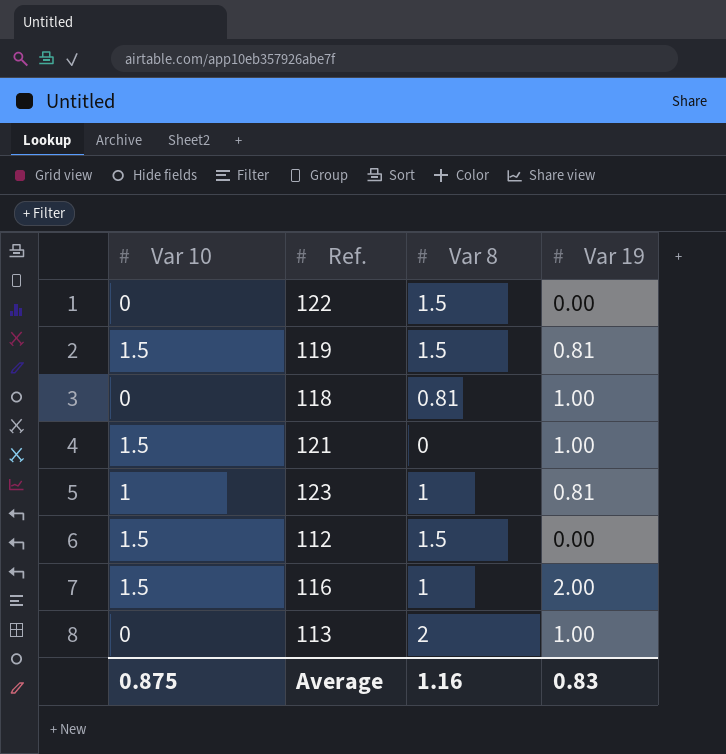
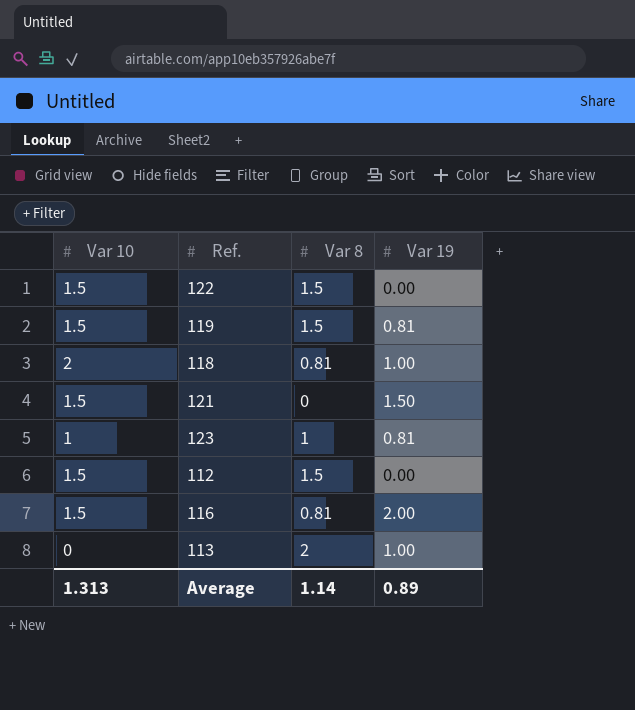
122 | Var 10: 0 -> 1.5
118 | Var 10: 0 -> 2
121 | Var 19: 1.00 -> 1.50
116 | Var 8: 1 -> 0.81
Average | Var 10: 0.875 -> 1.313
Average | Var 8: 1.16 -> 1.14
Average | Var 19: 0.83 -> 0.89

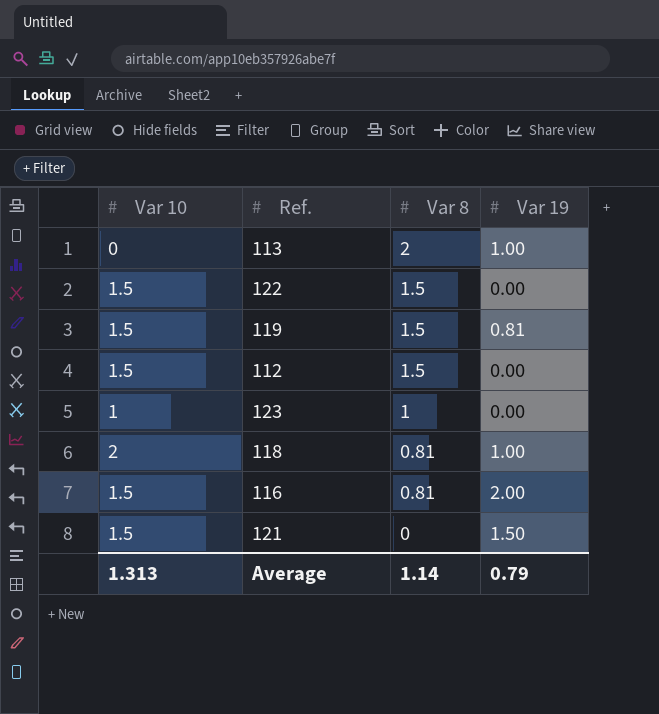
row order: none -> Var 8 descending
123 | Var 19: 0.81 -> 0.00
Average | Var 19: 0.89 -> 0.79

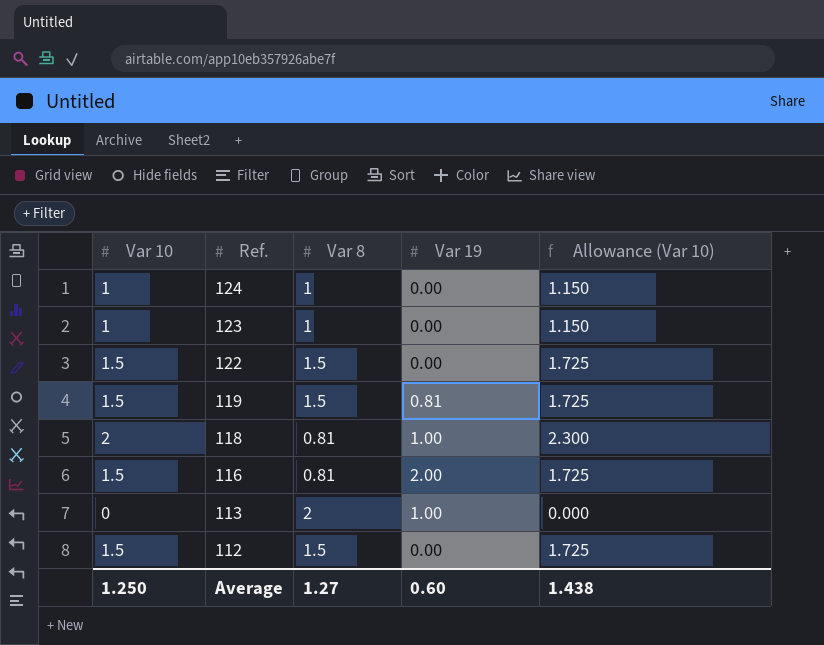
row order: Var 8 descending -> Ref. descending
column Allowance (Var 10) | formula: none -> [Var 10] * 1.15
row 121: 1.5 | 0 | 1.50 -> none
row 124: none -> 1 | 1 | 0.00 | 1.150
Average | Var 10: 1.313 -> 1.250
Average | Var 8: 1.14 -> 1.27
Average | Var 19: 0.79 -> 0.60

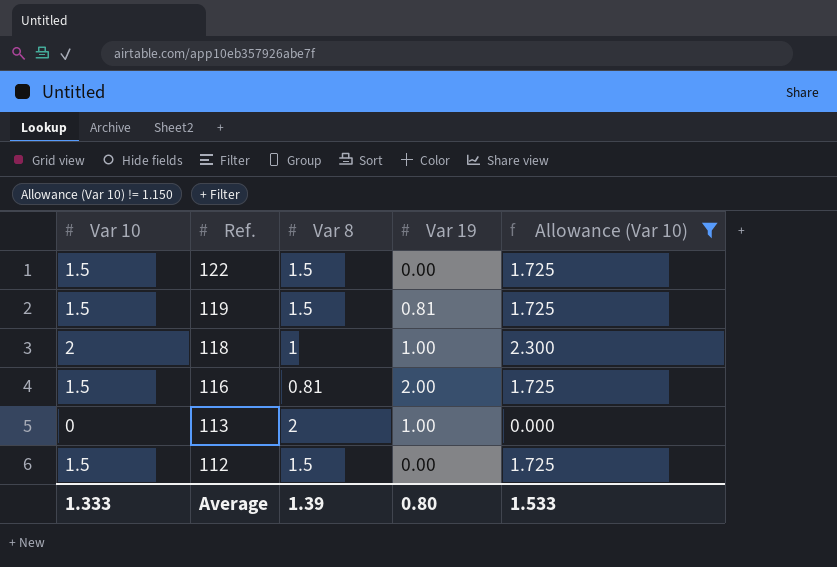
filter: none -> Allowance (Var 10) != 1.150
118 | Var 8: 0.81 -> 1
Average | Var 10: 1.250 -> 1.333
Average | Var 8: 1.27 -> 1.39
Average | Var 19: 0.60 -> 0.80
Average | Allowance (Var 10): 1.438 -> 1.533

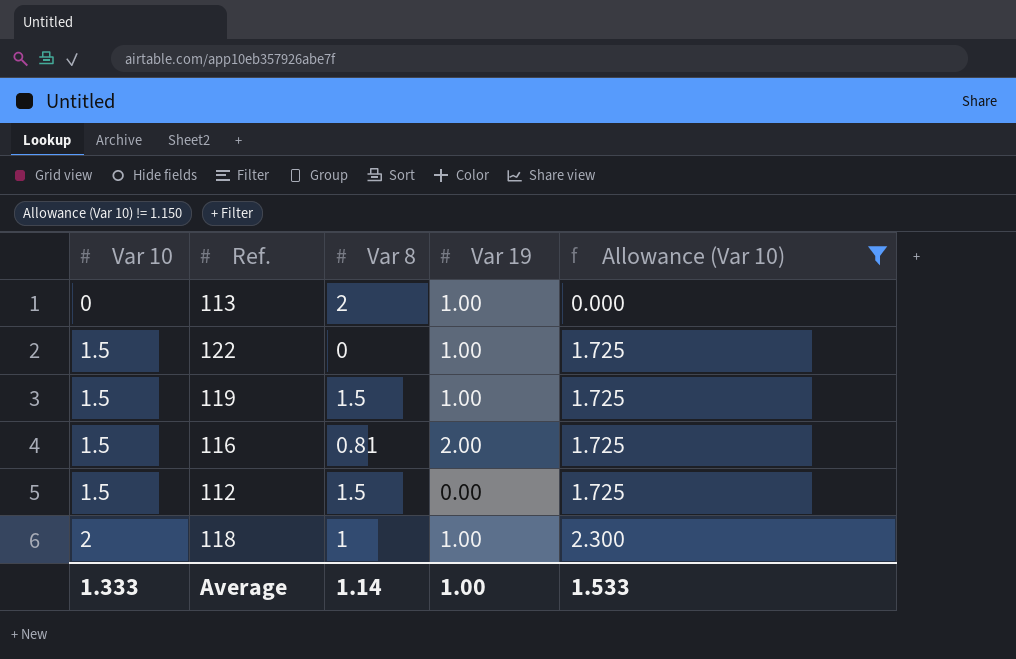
row order: Ref. descending -> Var 10 ascending
122 | Var 8: 1.5 -> 0
122 | Var 19: 0.00 -> 1.00
119 | Var 19: 0.81 -> 1.00
Average | Var 8: 1.39 -> 1.14
Average | Var 19: 0.80 -> 1.00

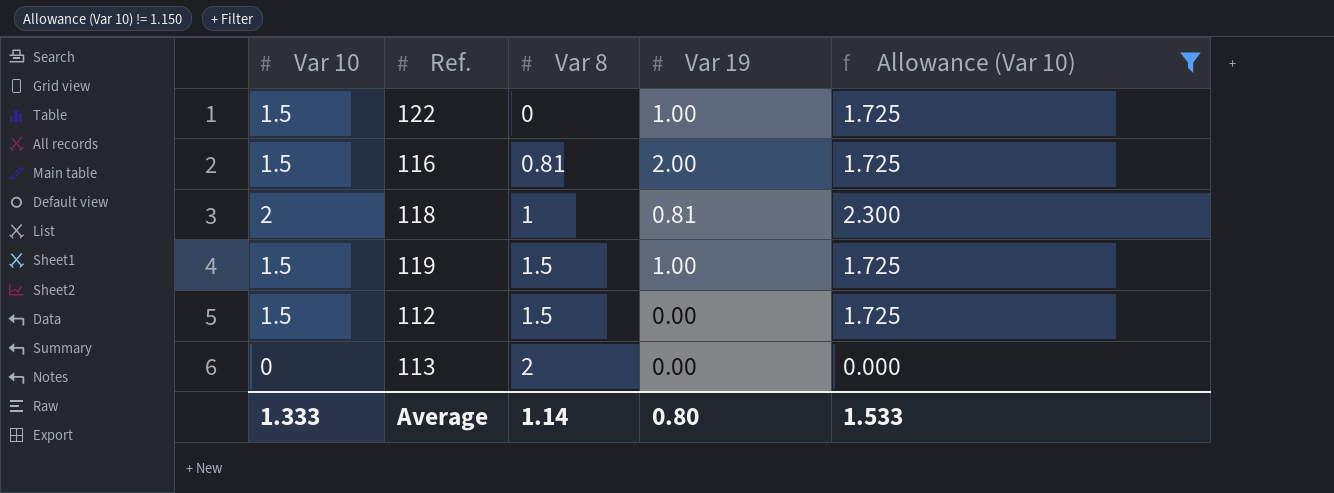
row order: Var 10 ascending -> Var 8 ascending
118 | Var 19: 1.00 -> 0.81
113 | Var 19: 1.00 -> 0.00
Average | Var 19: 1.00 -> 0.80

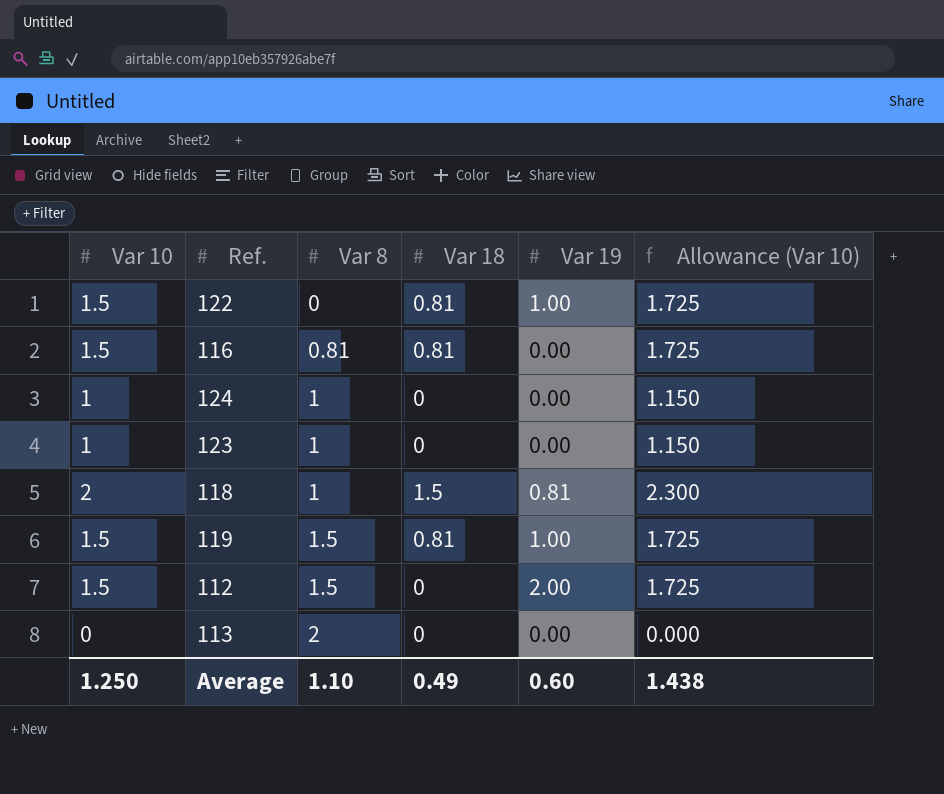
filter: Allowance (Var 10) != 1.150 -> none
column Var 18 | position: none -> 4
116 | Var 19: 2.00 -> 0.00
112 | Var 19: 0.00 -> 2.00
Average | Var 10: 1.333 -> 1.250
Average | Var 8: 1.14 -> 1.10
Average | Var 19: 0.80 -> 0.60
Average | Allowance (Var 10): 1.533 -> 1.438

